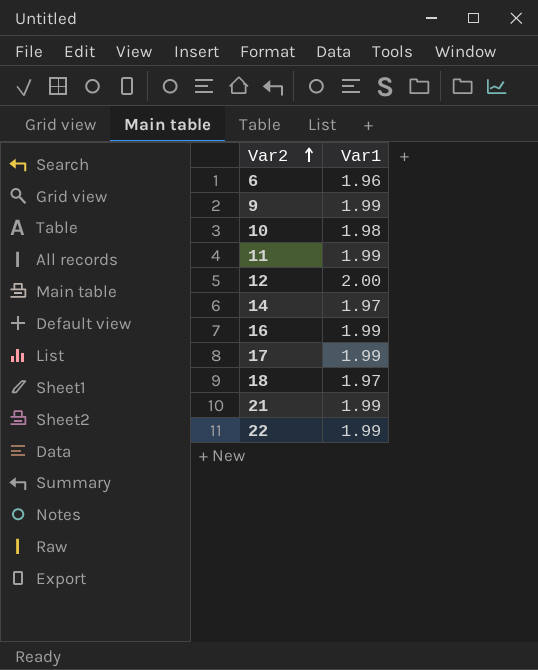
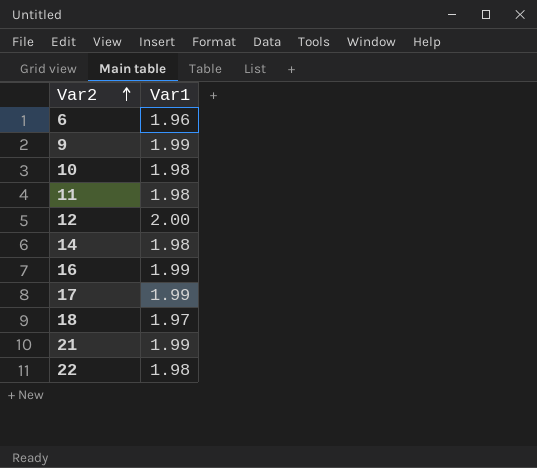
11 | Var1: 1.99 -> 1.98
14 | Var1: 1.97 -> 1.98
22 | Var1: 1.99 -> 1.98

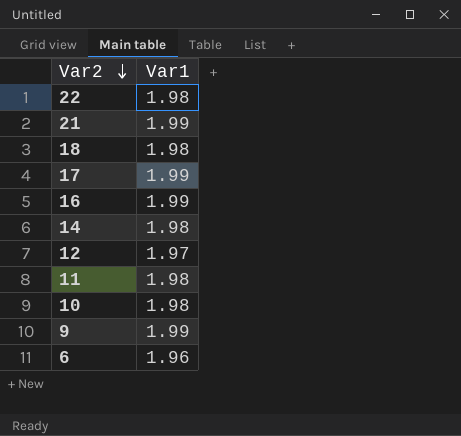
row order: Var2 ascending -> Var2 descending
18 | Var1: 1.97 -> 1.98
12 | Var1: 2.00 -> 1.97

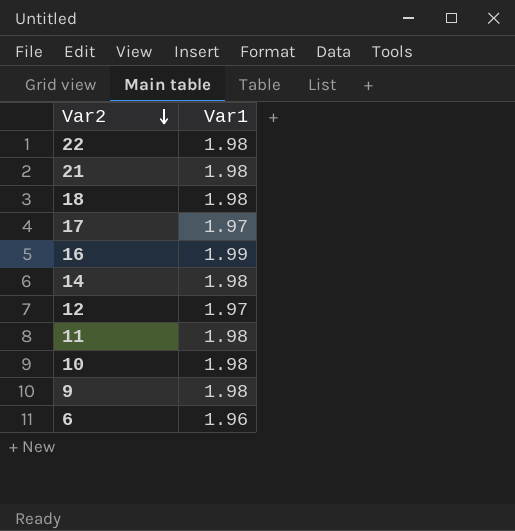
21 | Var1: 1.99 -> 1.98
17 | Var1: 1.99 -> 1.97
9 | Var1: 1.99 -> 1.98

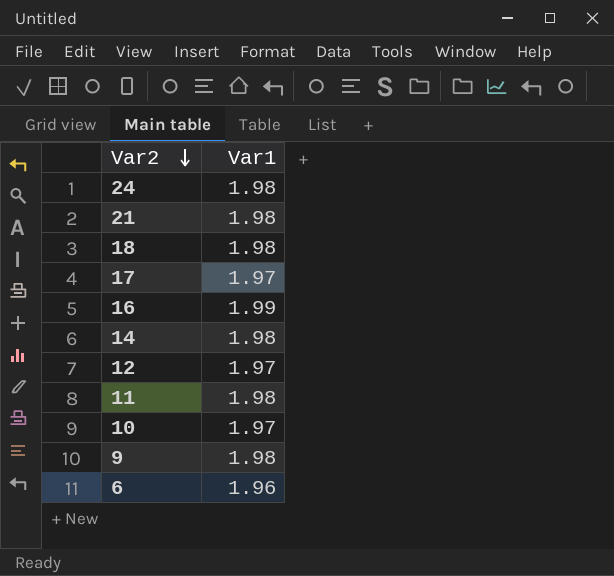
row 22: 1.98 -> none
row 24: none -> 1.98
10 | Var1: 1.98 -> 1.97

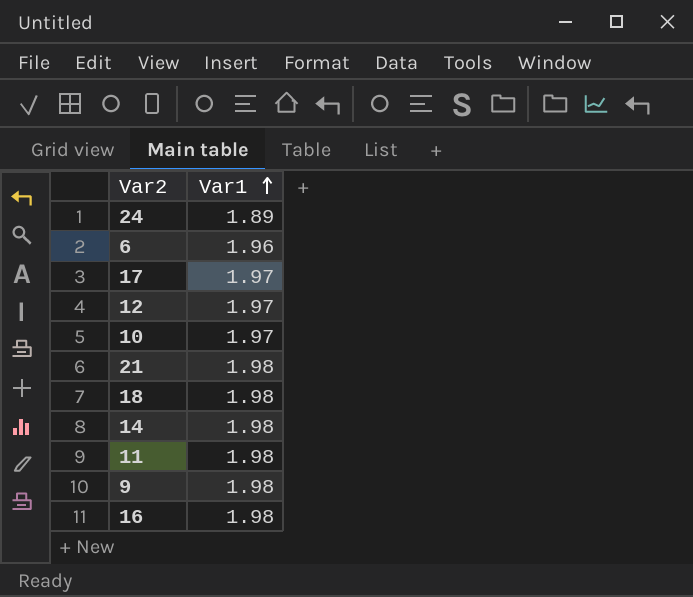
row order: Var2 descending -> Var1 ascending
24 | Var1: 1.98 -> 1.89
16 | Var1: 1.99 -> 1.98

